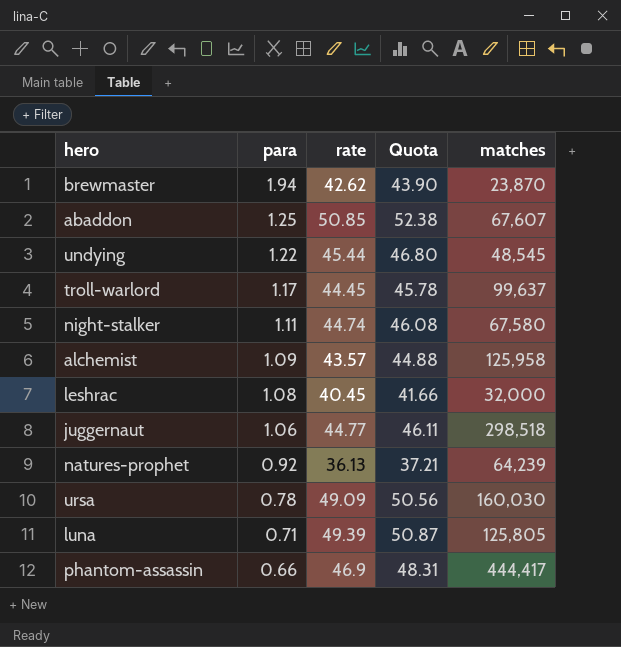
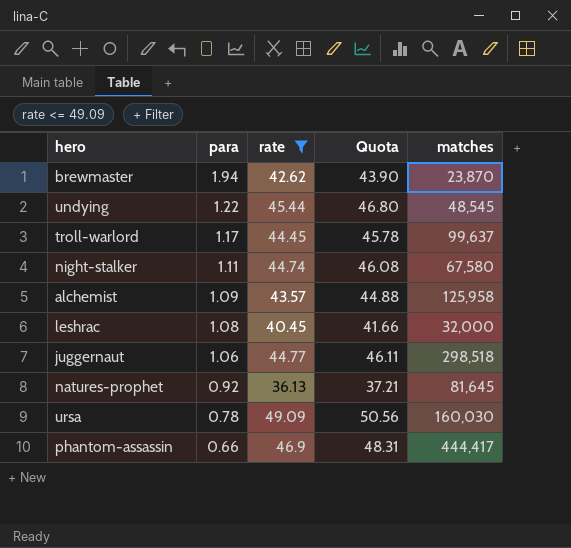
filter: none -> rate <= 49.09
natures-prophet | matches: 64,239 -> 81,645

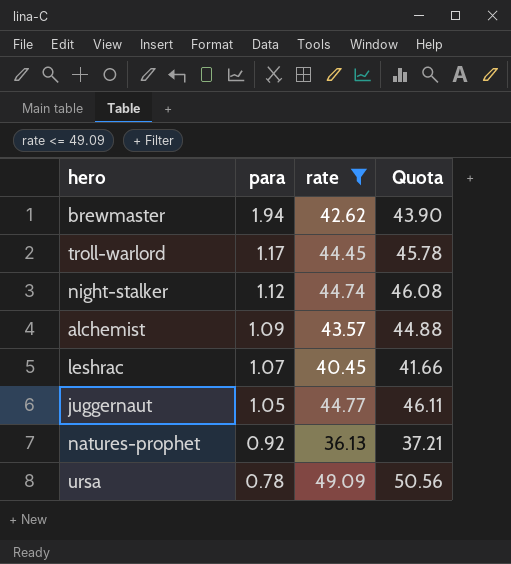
column matches | position: 5 -> none
row undying: 1.22 | 45.44 | 46.80 | 48,545 -> none
row phantom-assassin: 0.66 | 46.9 | 48.31 | 444,417 -> none
night-stalker | para: 1.11 -> 1.12
leshrac | para: 1.08 -> 1.07
juggernaut | para: 1.06 -> 1.05

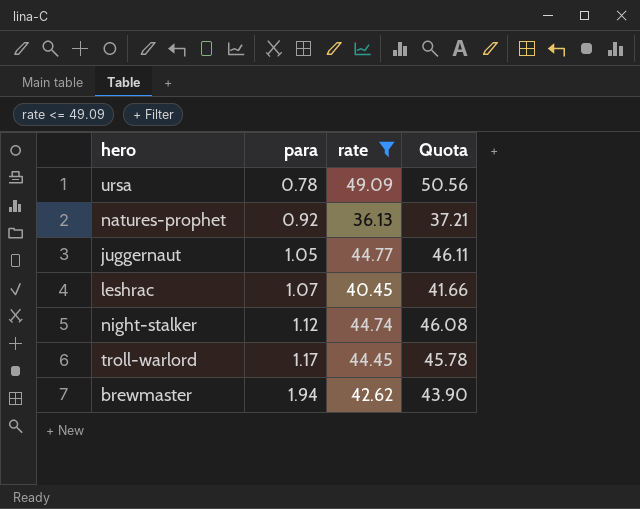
row order: para descending -> para ascending
row alchemist: 1.09 | 43.57 | 44.88 -> none

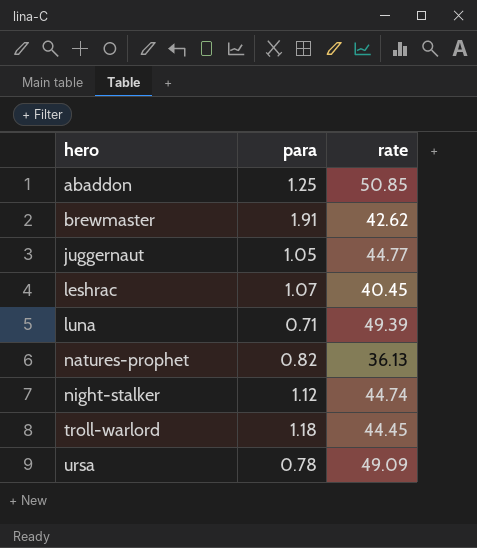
filter: rate <= 49.09 -> none
row order: para ascending -> hero ascending
column Quota | formula: [rate] * 1.03 -> none
brewmaster | para: 1.94 -> 1.91
natures-prophet | para: 0.92 -> 0.82
troll-warlord | para: 1.17 -> 1.18

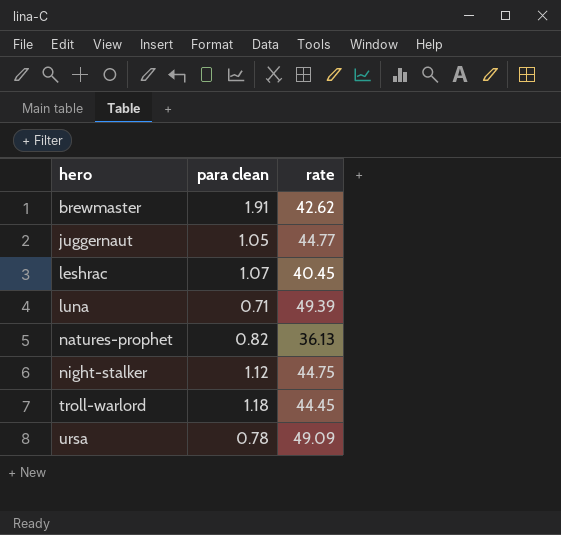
column name: para -> para clean
row abaddon: 1.25 | 50.85 -> none
night-stalker | rate: 44.74 -> 44.75

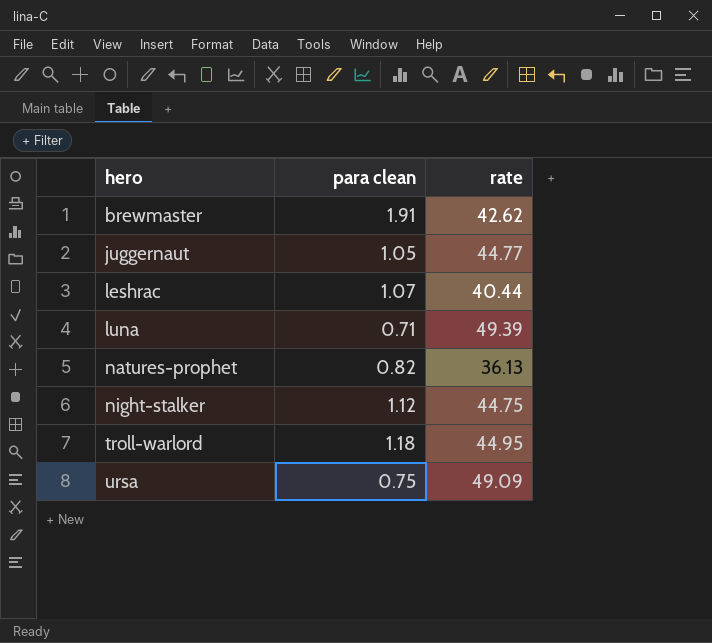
leshrac | rate: 40.45 -> 40.44
troll-warlord | rate: 44.45 -> 44.95
ursa | para clean: 0.78 -> 0.75

